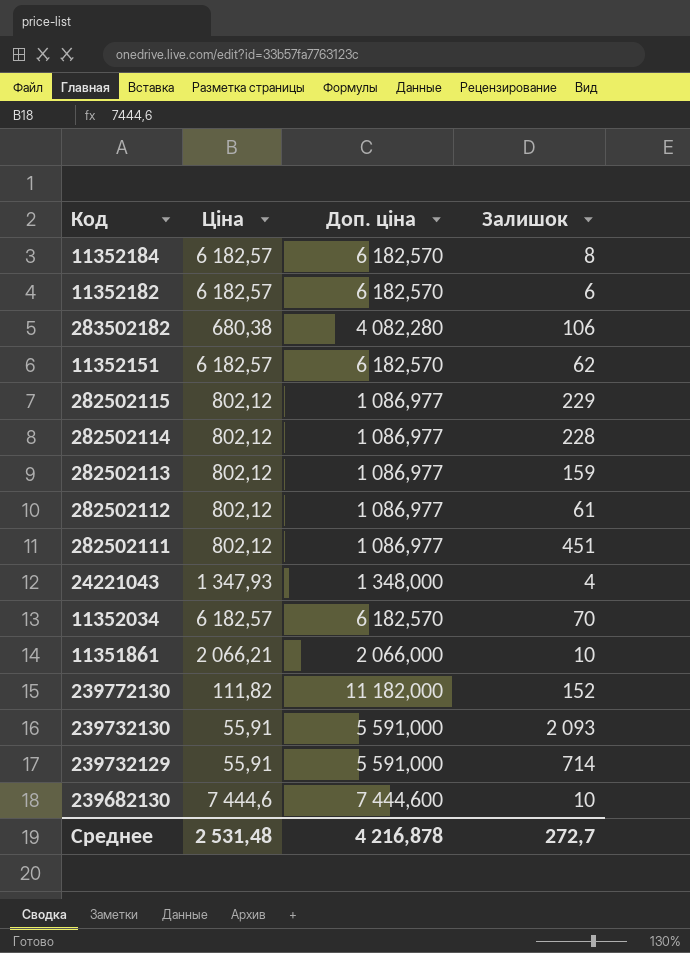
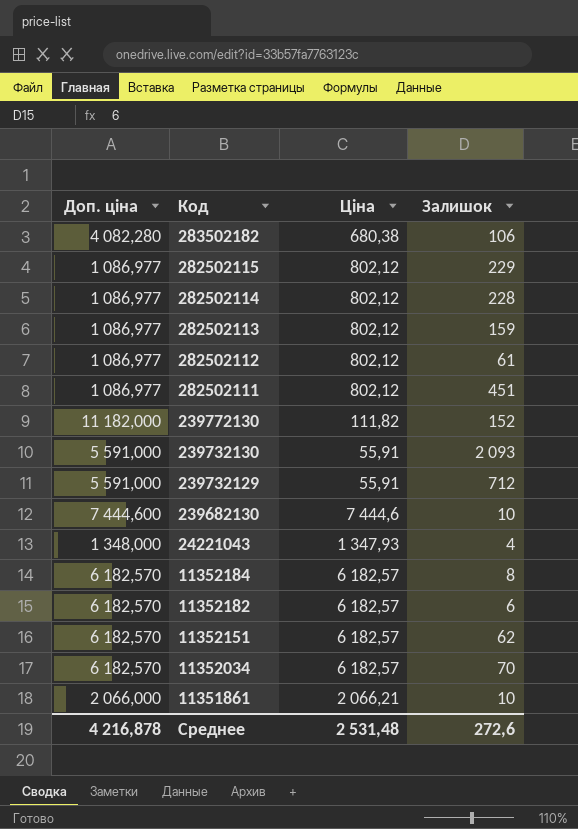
row order: none -> Код descending
column Доп. ціна | position: 3 -> 1
239732129 | Залишок: 714 -> 712
Среднее | Залишок: 272,7 -> 272,6

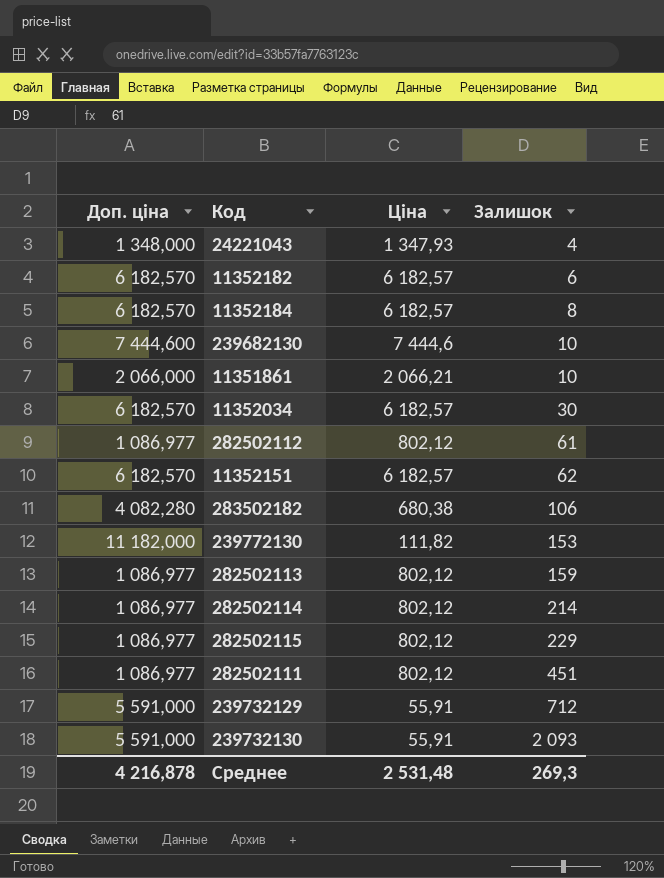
row order: Код descending -> Залишок ascending
11352034 | Залишок: 70 -> 30
239772130 | Залишок: 152 -> 153
282502114 | Залишок: 228 -> 214
Среднее | Залишок: 272,6 -> 269,3

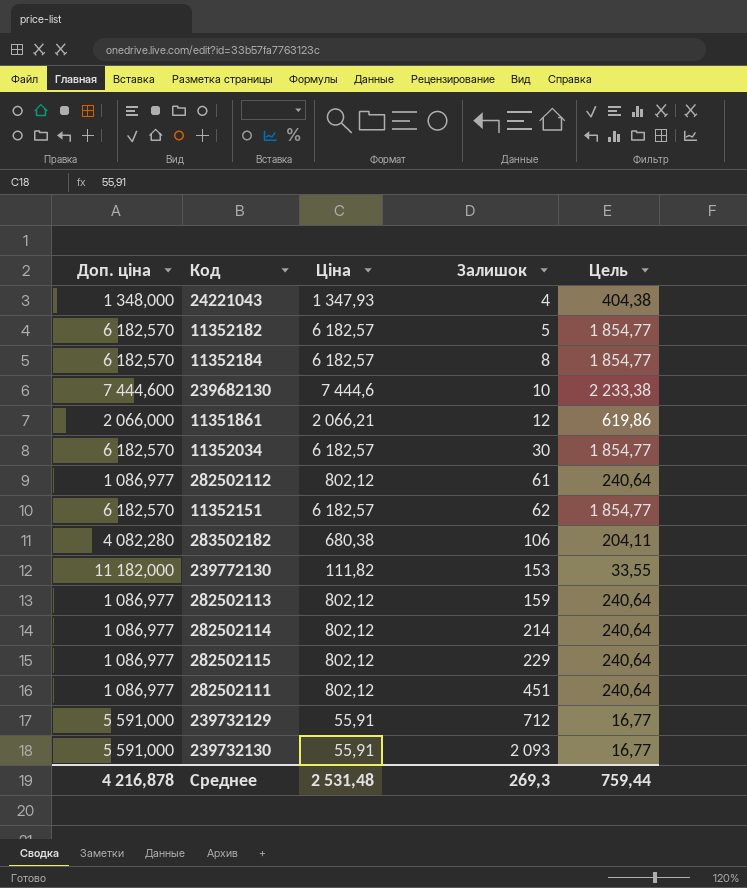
column Цель | formula: none -> [Ціна] * 0,3
11352182 | Залишок: 6 -> 5
11351861 | Залишок: 10 -> 12

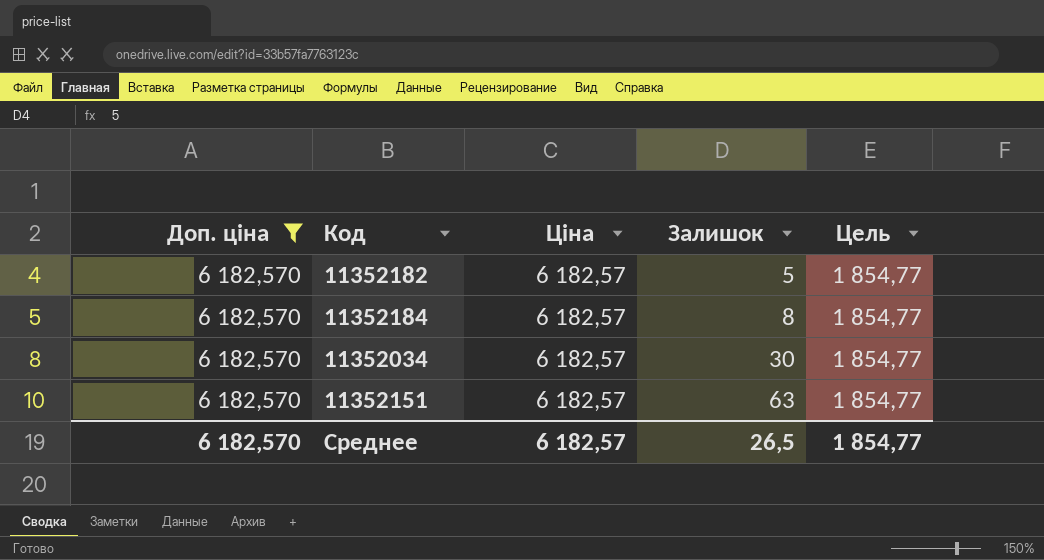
filter: none -> Доп. ціна = 6 182,570
11352151 | Залишок: 62 -> 63
Среднее | Доп. ціна: 4 216,878 -> 6 182,570
Среднее | Ціна: 2 531,48 -> 6 182,57
Среднее | Залишок: 269,3 -> 26,5
Среднее | Цель: 759,44 -> 1 854,77

